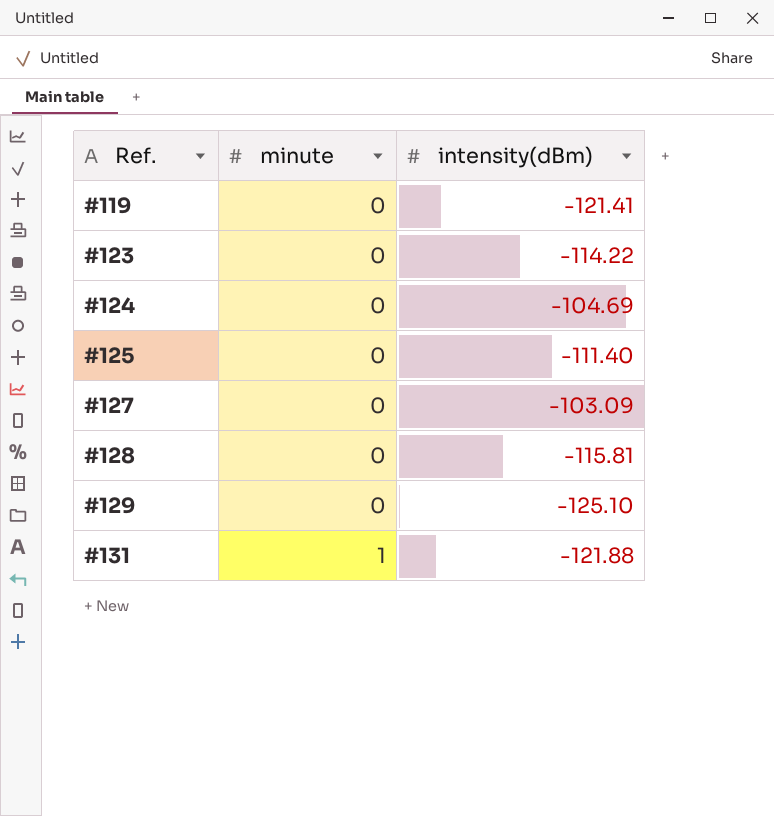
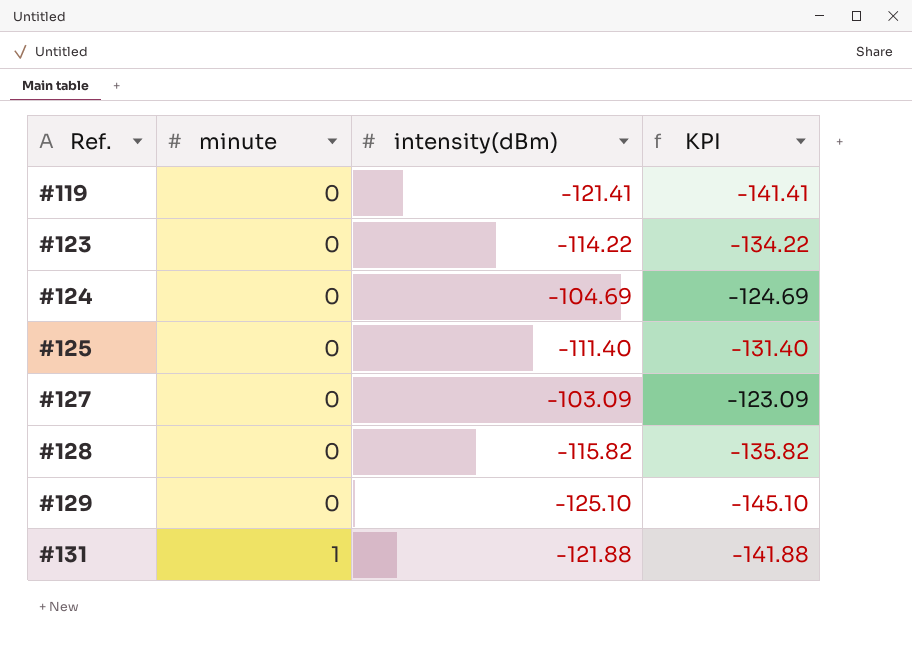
column KPI | formula: none -> [intensity(dBm)] - 20
#128 | intensity(dBm): -115.81 -> -115.82

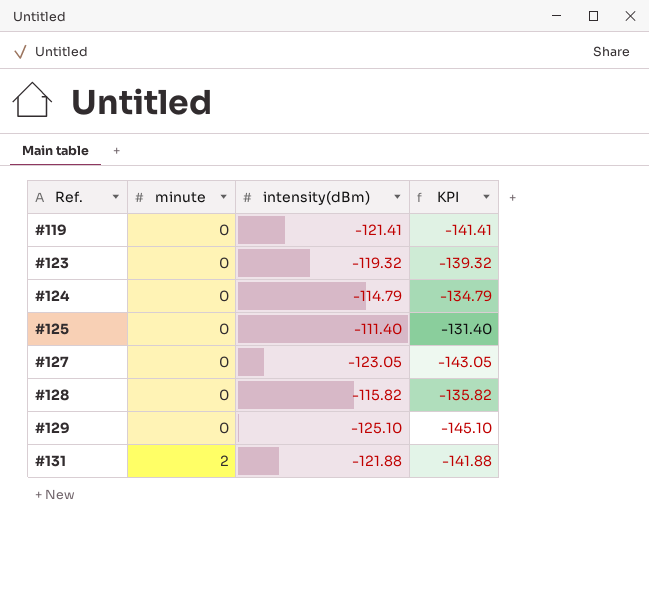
#123 | intensity(dBm): -114.22 -> -119.32
#123 | KPI: -134.22 -> -139.32
#124 | intensity(dBm): -104.69 -> -114.79
#124 | KPI: -124.69 -> -134.79
#127 | intensity(dBm): -103.09 -> -123.05
#127 | KPI: -123.09 -> -143.05
#131 | minute: 1 -> 2

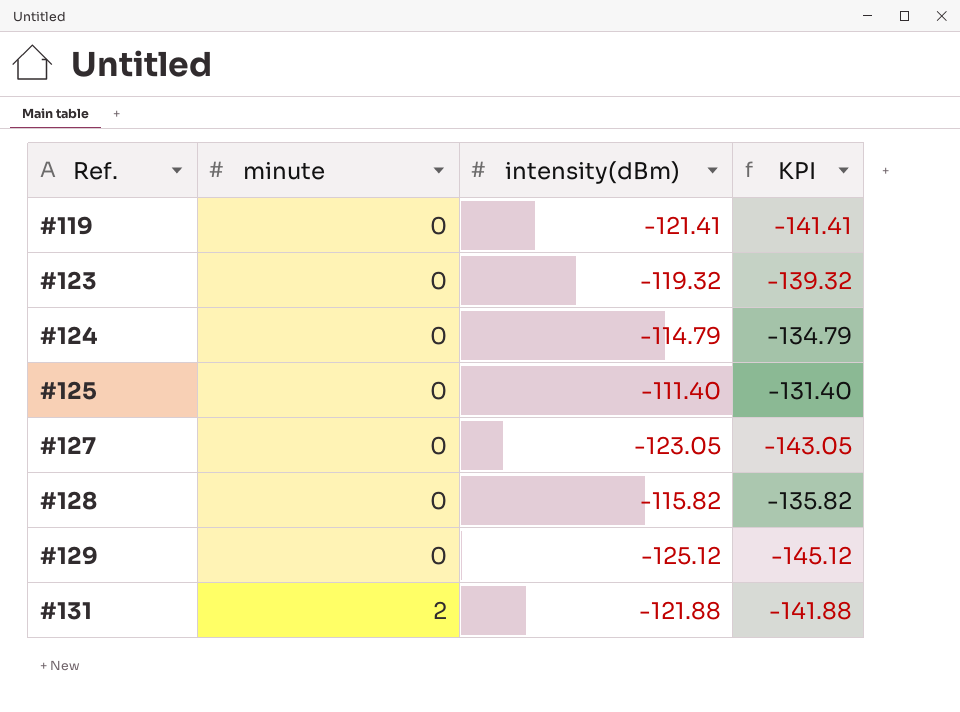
#129 | intensity(dBm): -125.10 -> -125.12
#129 | KPI: -145.10 -> -145.12

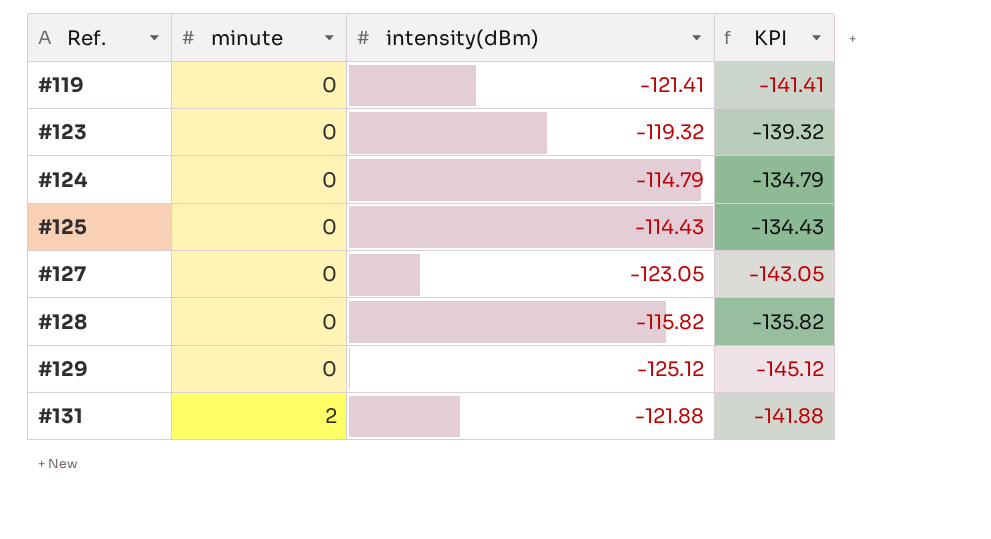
#125 | intensity(dBm): -111.40 -> -114.43
#125 | KPI: -131.40 -> -134.43

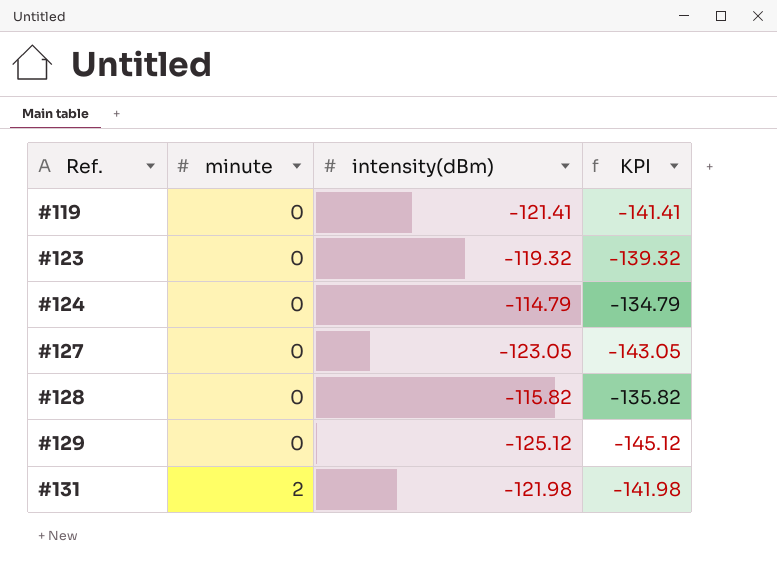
row #125: 0 | -114.43 | -134.43 -> none
#131 | intensity(dBm): -121.88 -> -121.98
#131 | KPI: -141.88 -> -141.98

